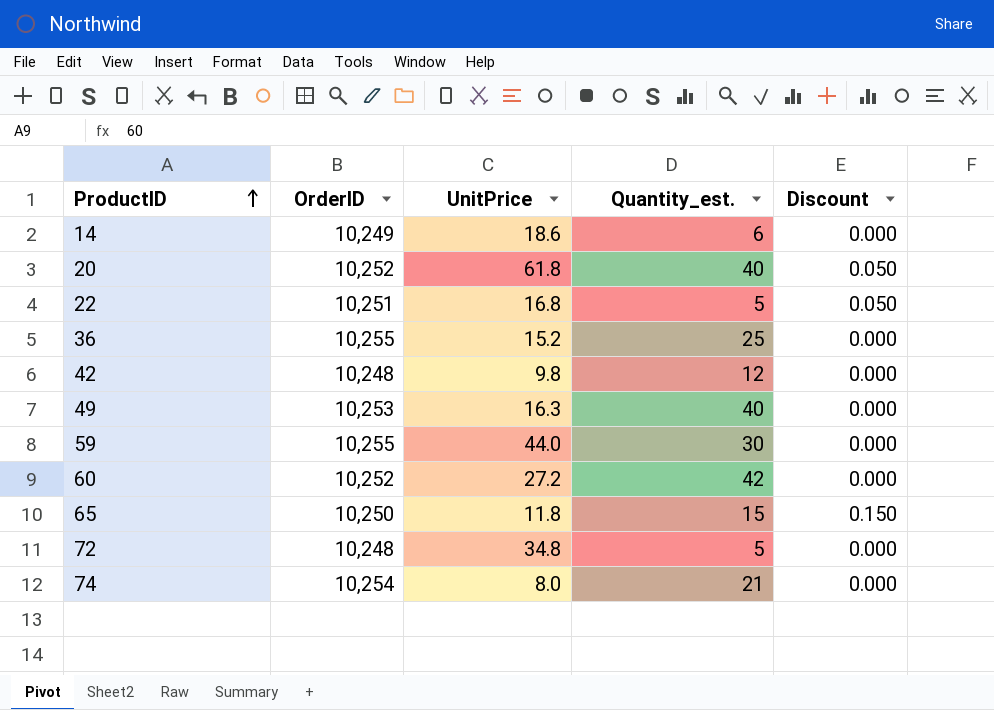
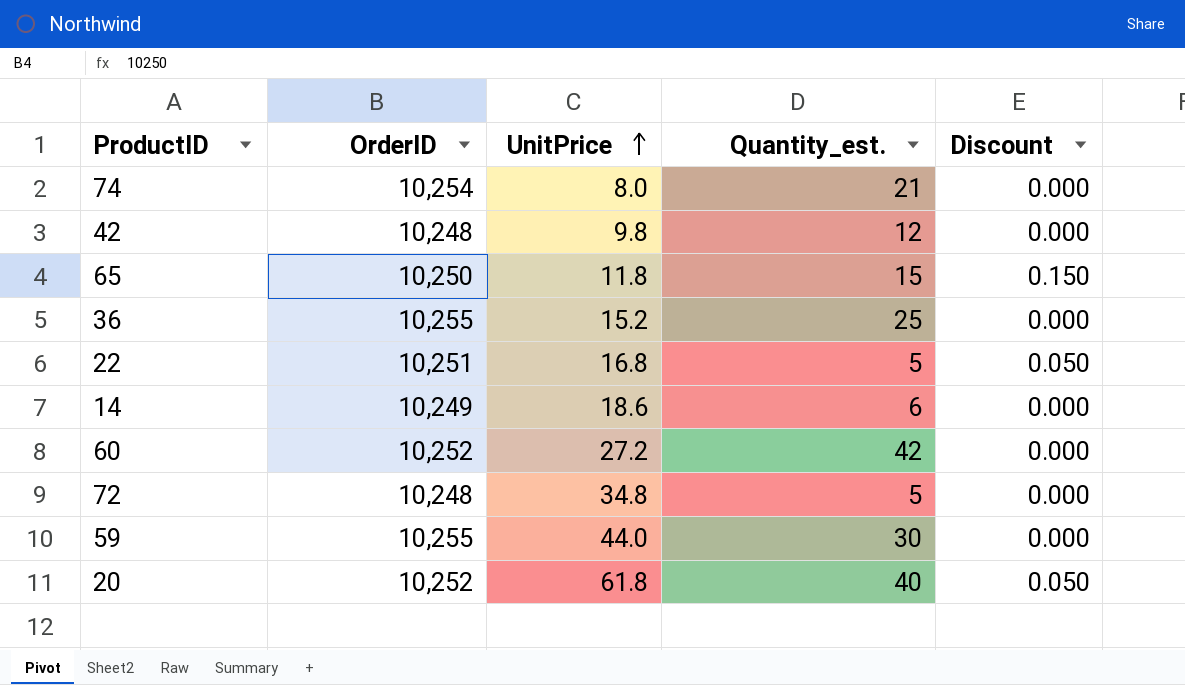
row order: ProductID ascending -> UnitPrice ascending
row 49: 10,253 | 16.3 | 40 | 0.000 -> none

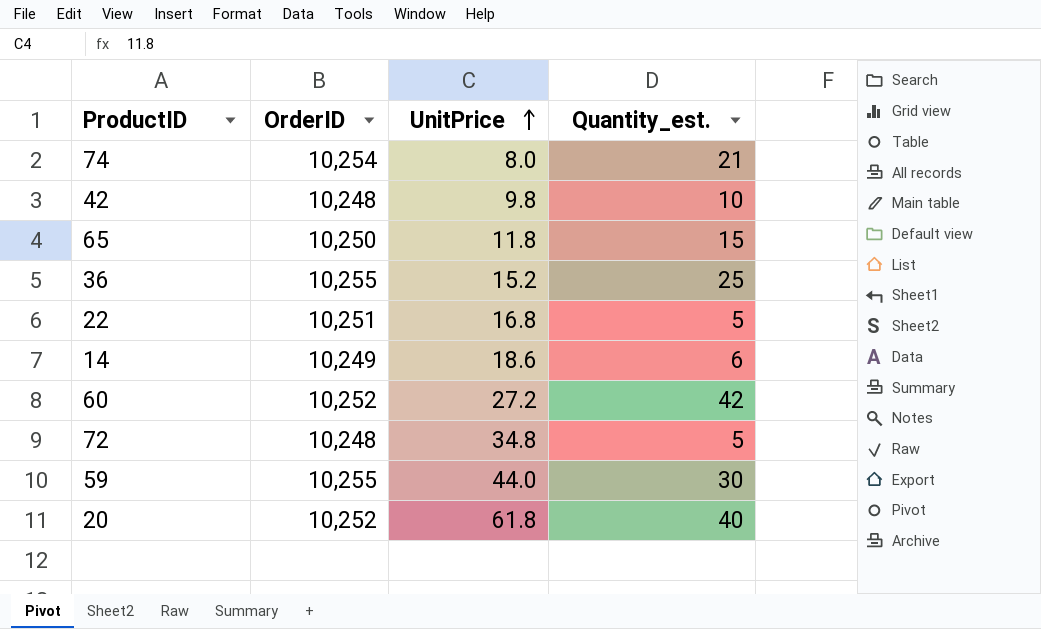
column Discount | position: 5 -> none
42 | Quantity_est.: 12 -> 10

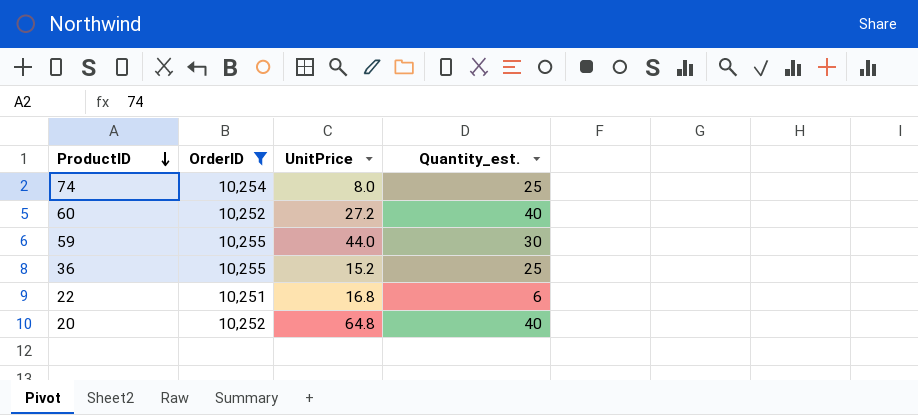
filter: none -> OrderID >= 10,251
row order: UnitPrice ascending -> ProductID descending
74 | Quantity_est.: 21 -> 25
60 | Quantity_est.: 42 -> 40
22 | Quantity_est.: 5 -> 6
20 | UnitPrice: 61.8 -> 64.8

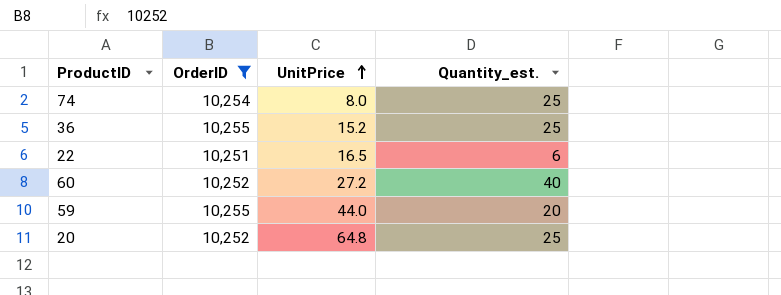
row order: ProductID descending -> UnitPrice ascending
22 | UnitPrice: 16.8 -> 16.5
59 | Quantity_est.: 30 -> 20
20 | Quantity_est.: 40 -> 25

